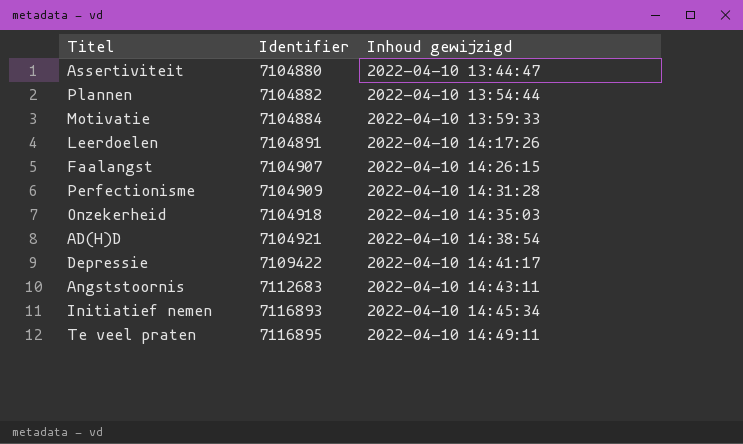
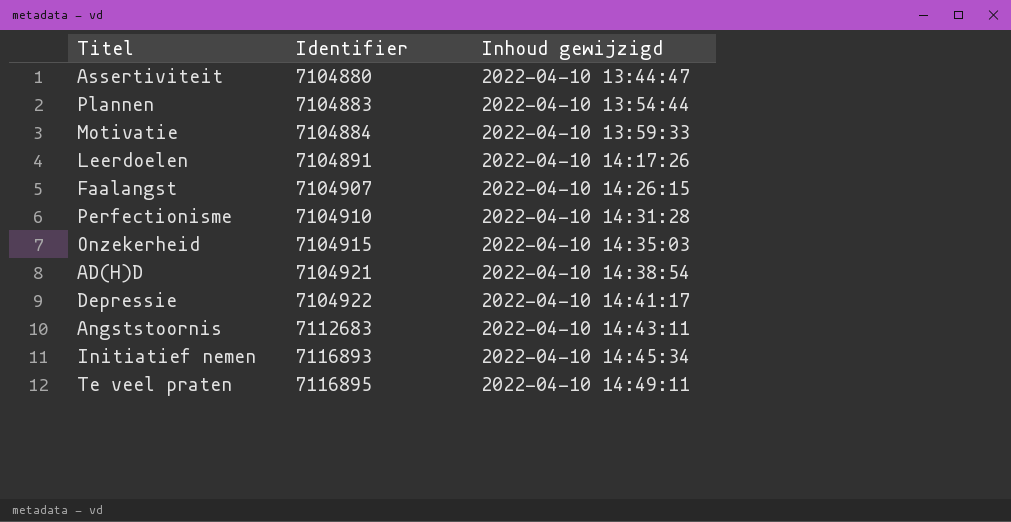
Plannen | Identifier: 7104882 -> 7104883
Perfectionisme | Identifier: 7104909 -> 7104910
Onzekerheid | Identifier: 7104918 -> 7104915
Depressie | Identifier: 7109422 -> 7104922

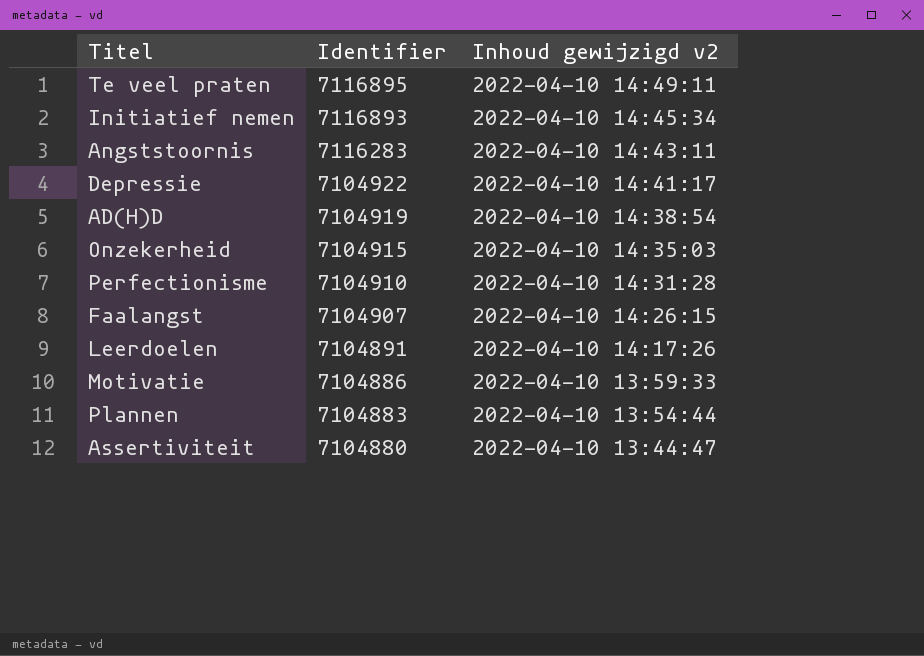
row order: Identifier ascending -> Identifier descending
column name: Inhoud gewijzigd -> Inhoud gewijzigd v2
Angststoornis | Identifier: 7112683 -> 7116283
AD(H)D | Identifier: 7104921 -> 7104919
Motivatie | Identifier: 7104884 -> 7104886

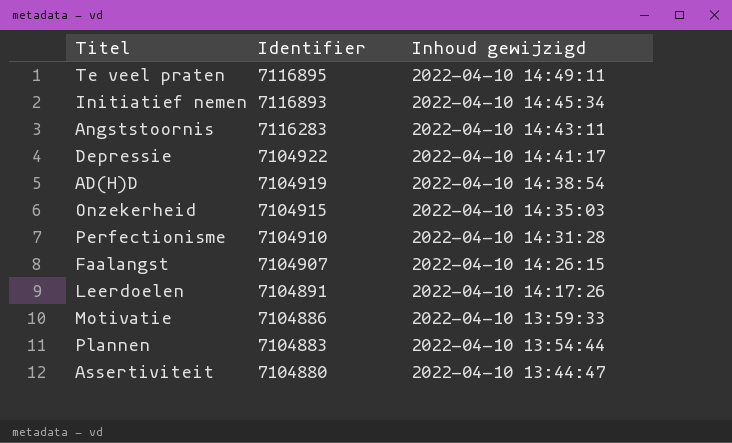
column name: Inhoud gewijzigd v2 -> Inhoud gewijzigd

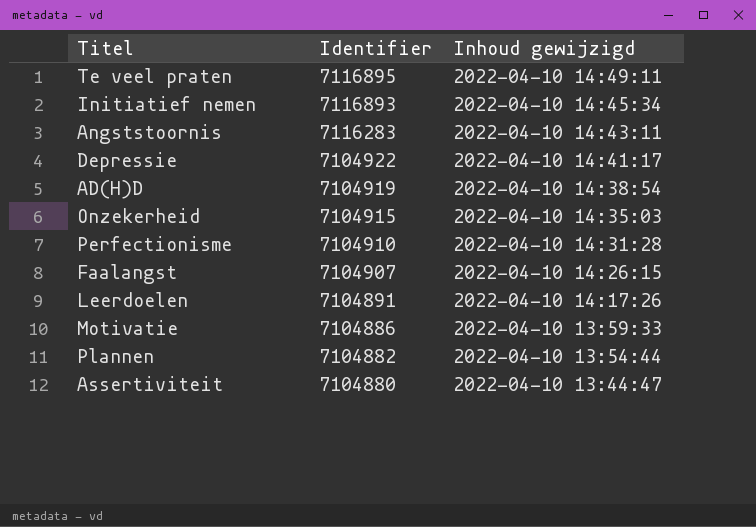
Plannen | Identifier: 7104883 -> 7104882

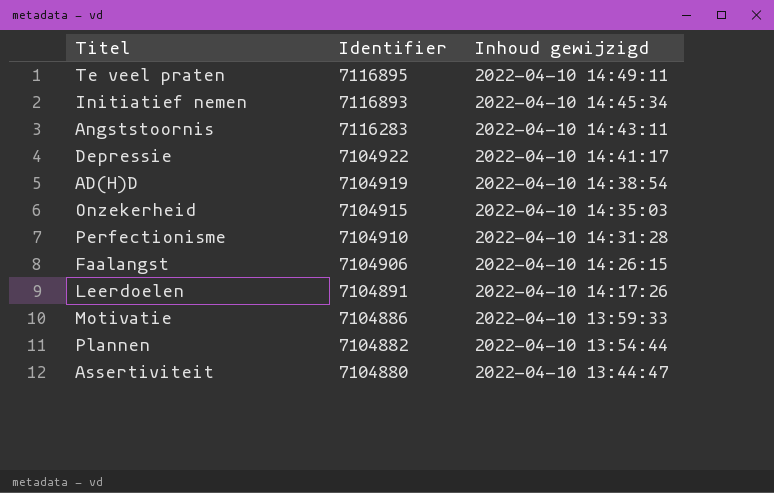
Faalangst | Identifier: 7104907 -> 7104906

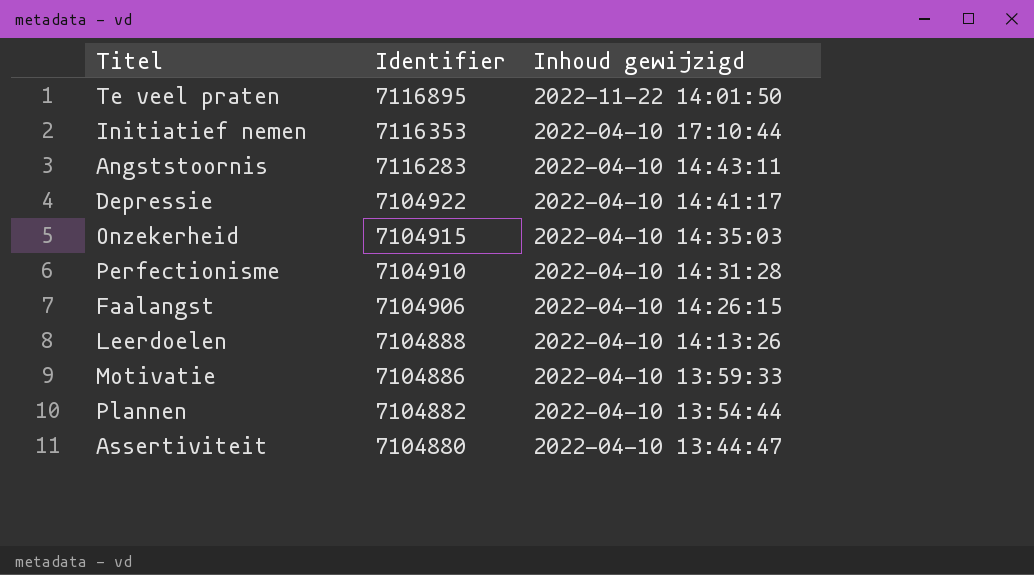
row AD(H)D: 7104919 | 2022-04-10 14:38:54 -> none
Te veel praten | Inhoud gewijzigd: 2022-04-10 14:49:11 -> 2022-11-22 14:01:50
Initiatief nemen | Identifier: 7116893 -> 7116353
Initiatief nemen | Inhoud gewijzigd: 2022-04-10 14:45:34 -> 2022-04-10 17:10:44
Leerdoelen | Identifier: 7104891 -> 7104888
Leerdoelen | Inhoud gewijzigd: 2022-04-10 14:17:26 -> 2022-04-10 14:13:26

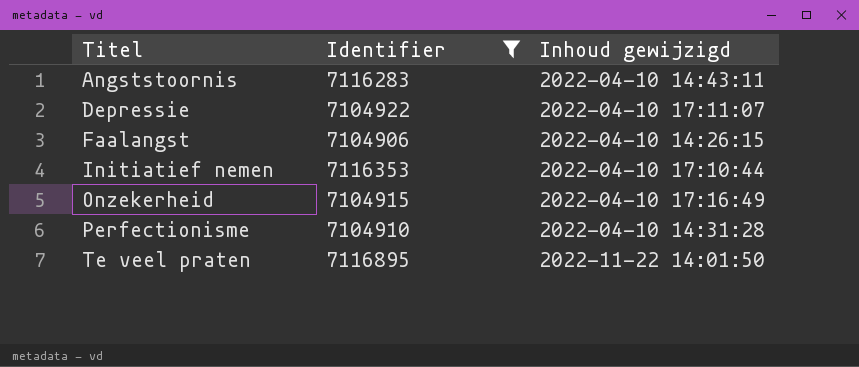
filter: none -> Identifier >= 7104906
row order: Identifier descending -> Titel ascending
Depressie | Inhoud gewijzigd: 2022-04-10 14:41:17 -> 2022-04-10 17:11:07
Onzekerheid | Inhoud gewijzigd: 2022-04-10 14:35:03 -> 2022-04-10 17:16:49

